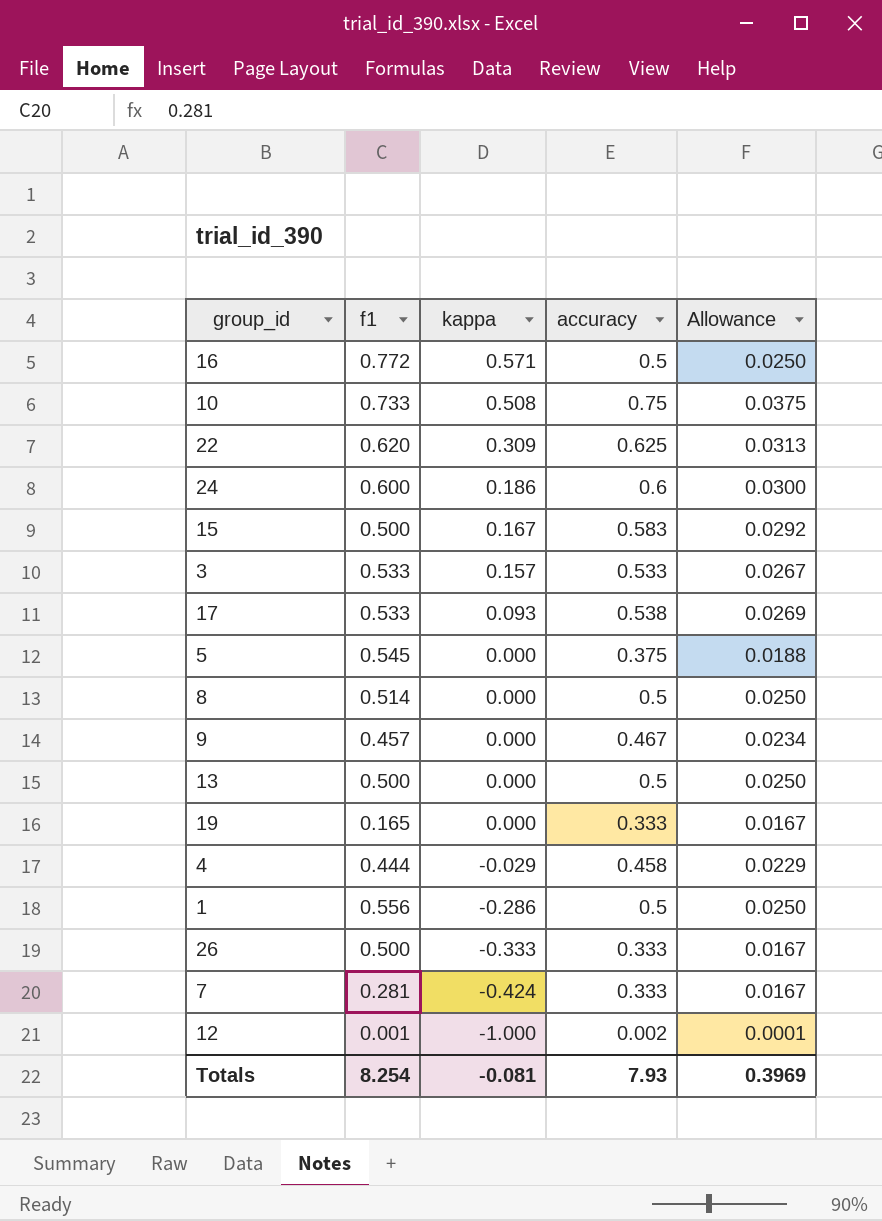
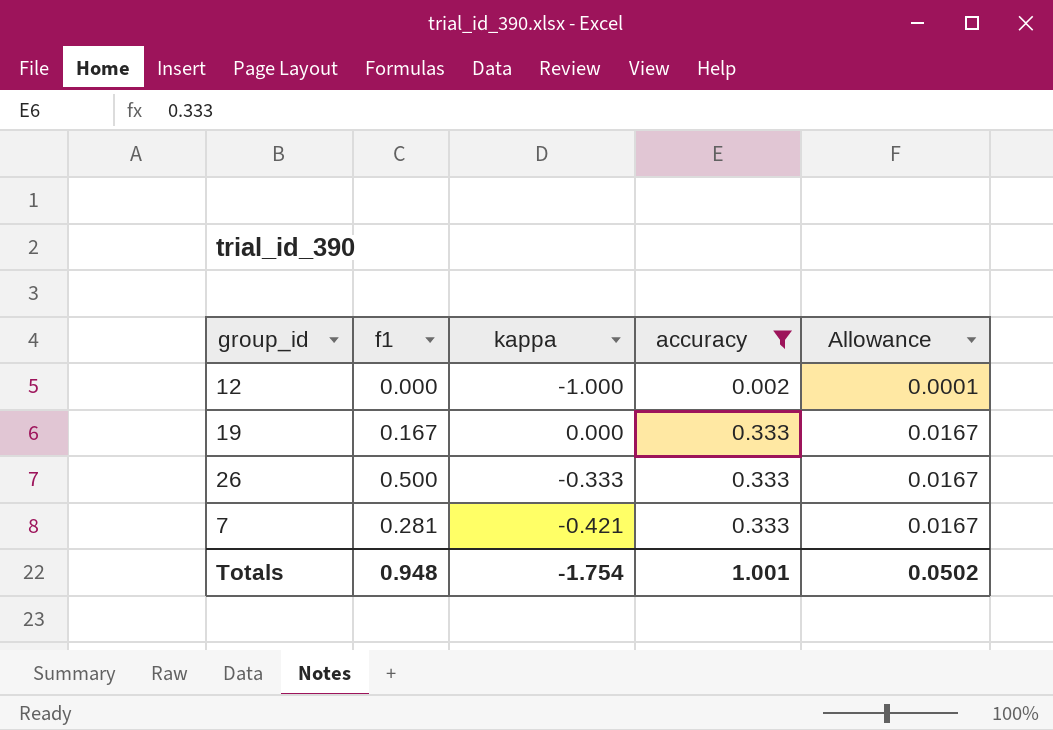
filter: none -> accuracy <= 0.333
row order: kappa descending -> accuracy ascending
12 | f1: 0.001 -> 0.000
19 | f1: 0.165 -> 0.167
7 | kappa: -0.424 -> -0.421
Totals | f1: 8.254 -> 0.948
Totals | kappa: -0.081 -> -1.754
Totals | accuracy: 7.93 -> 1.001
Totals | Allowance: 0.3969 -> 0.0502

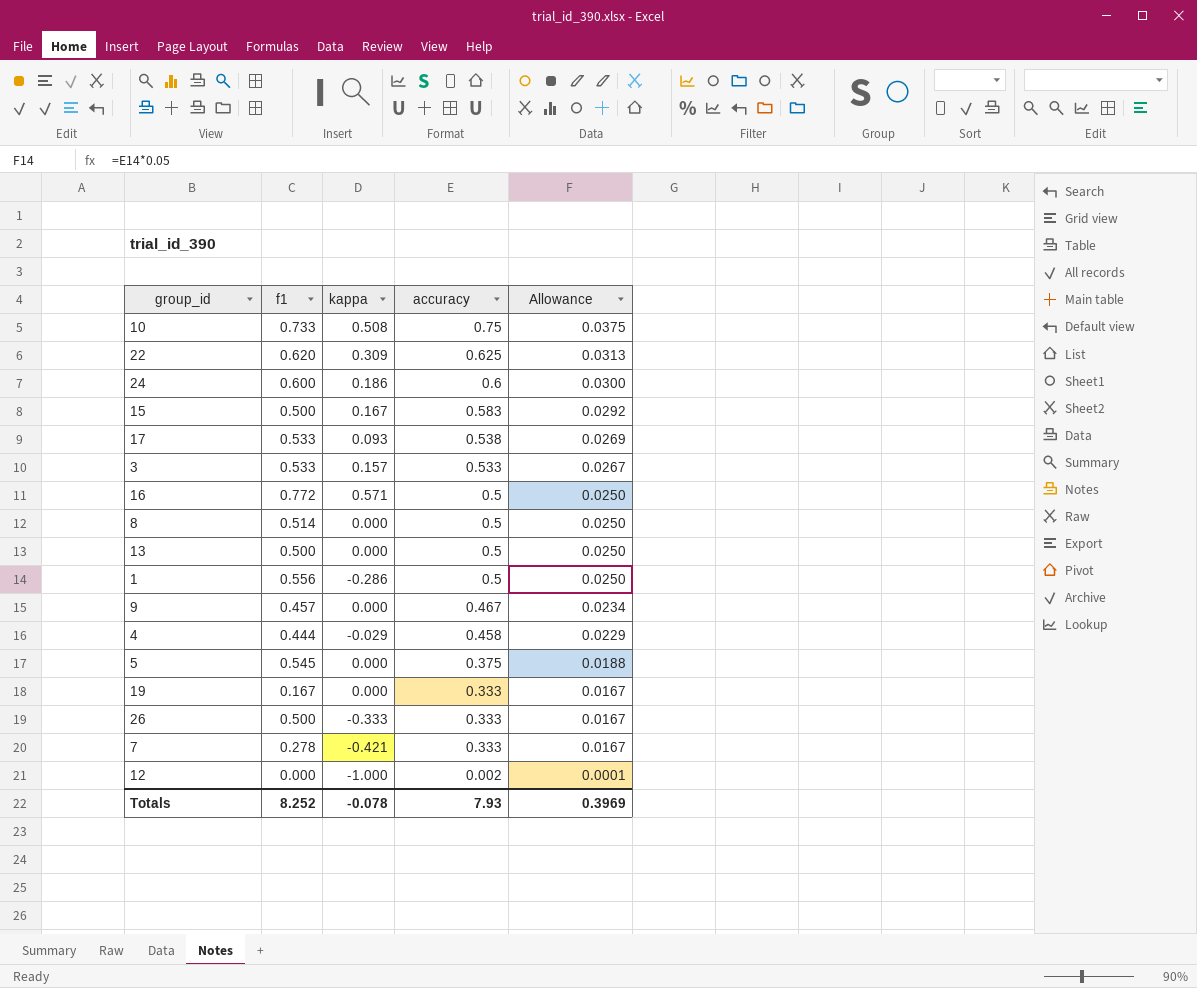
filter: accuracy <= 0.333 -> none
row order: accuracy ascending -> accuracy descending
7 | f1: 0.281 -> 0.278
Totals | f1: 0.948 -> 8.252
Totals | kappa: -1.754 -> -0.078
Totals | accuracy: 1.001 -> 7.93
Totals | Allowance: 0.0502 -> 0.3969

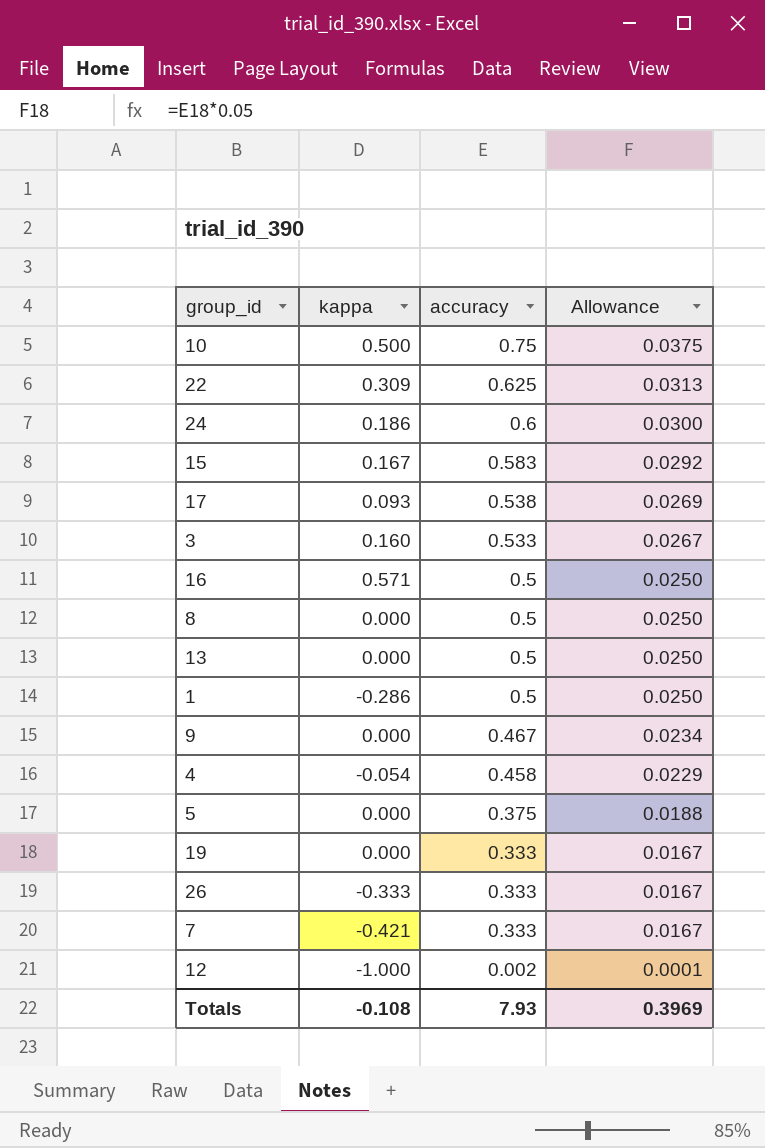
column f1 | position: 2 -> none
10 | kappa: 0.508 -> 0.500
3 | kappa: 0.157 -> 0.160
4 | kappa: -0.029 -> -0.054
Totals | kappa: -0.078 -> -0.108

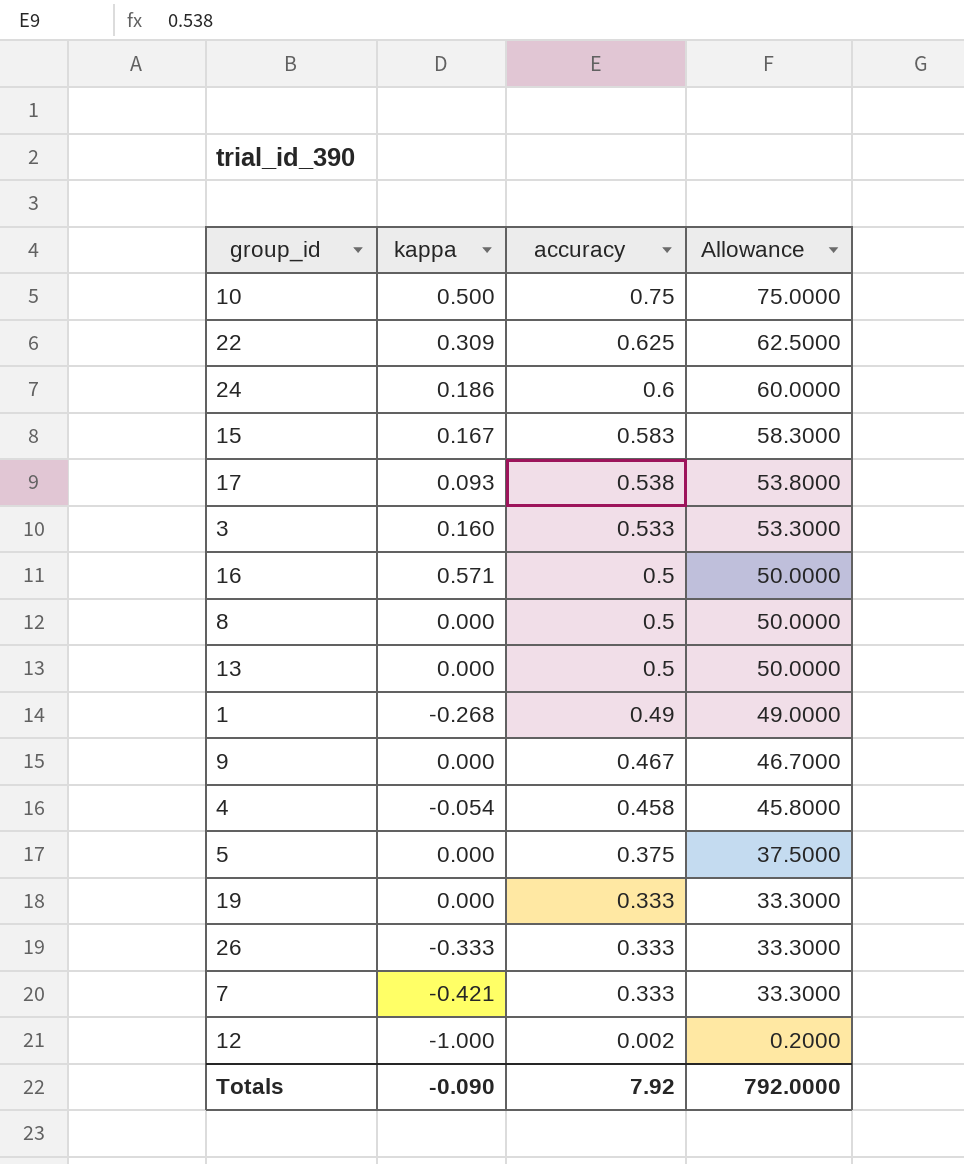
column Allowance | formula: [accuracy] * 0.05 -> [accuracy] * 100
1 | kappa: -0.286 -> -0.268
1 | accuracy: 0.5 -> 0.49
Totals | kappa: -0.108 -> -0.090
Totals | accuracy: 7.93 -> 7.92
Totals | Allowance: 0.3969 -> 792.0000

